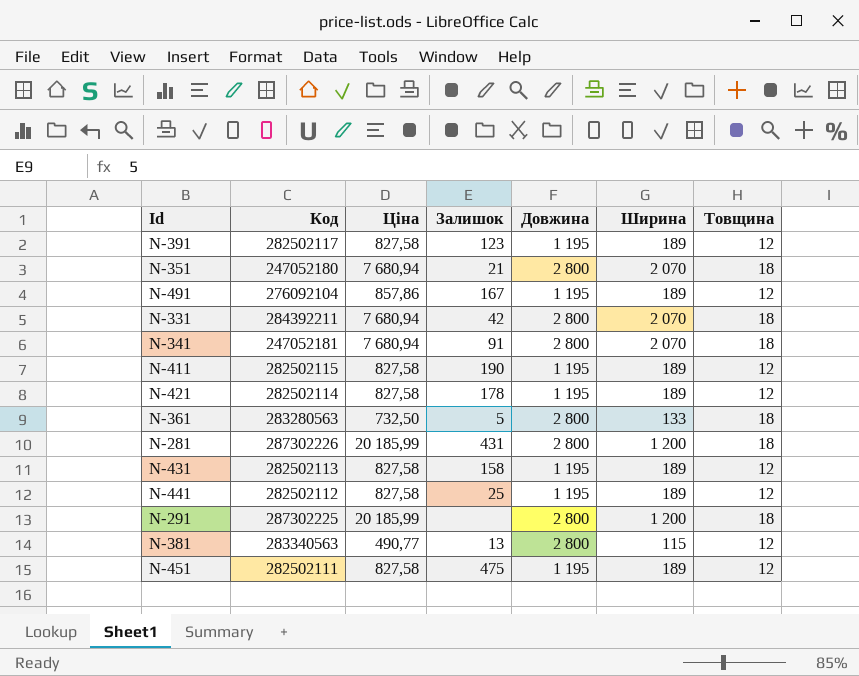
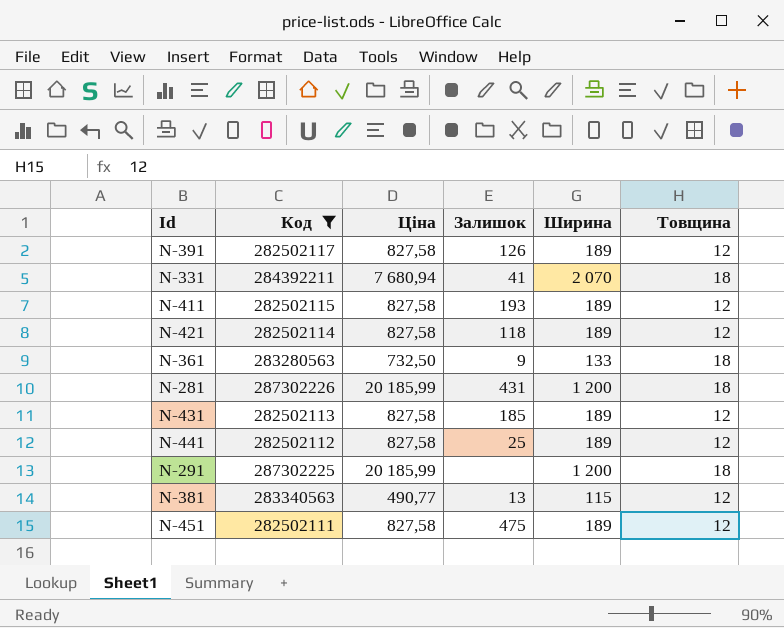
filter: none -> Код >= 282502111
column Довжина | position: 5 -> none
N-391 | Залишок: 123 -> 126
N-331 | Залишок: 42 -> 41
N-411 | Залишок: 190 -> 193
N-421 | Залишок: 178 -> 118
N-361 | Залишок: 5 -> 9
N-431 | Залишок: 158 -> 185

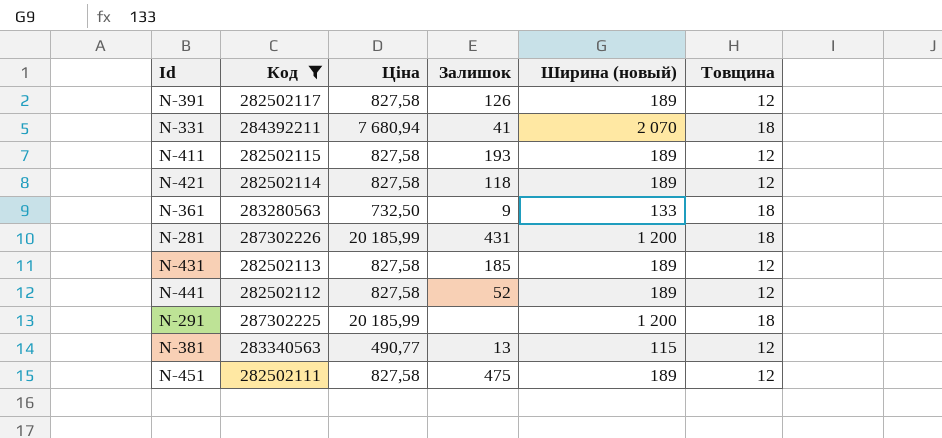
column name: Ширина -> Ширина (новый)
N-441 | Залишок: 25 -> 52

